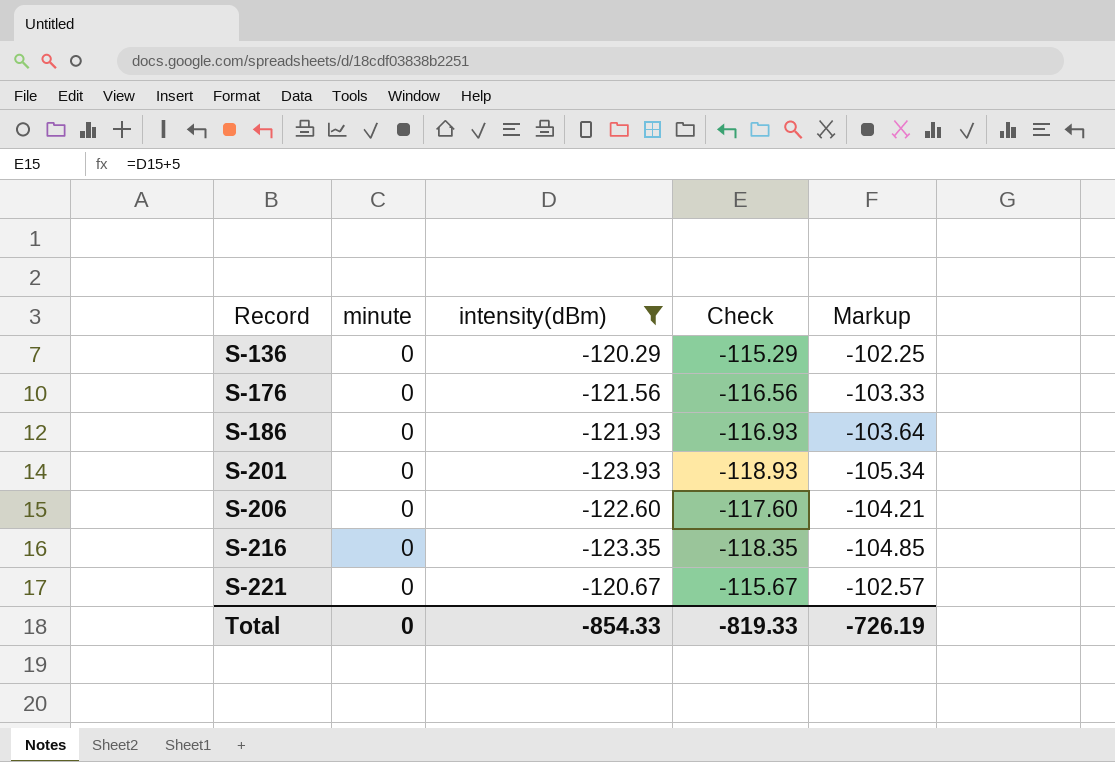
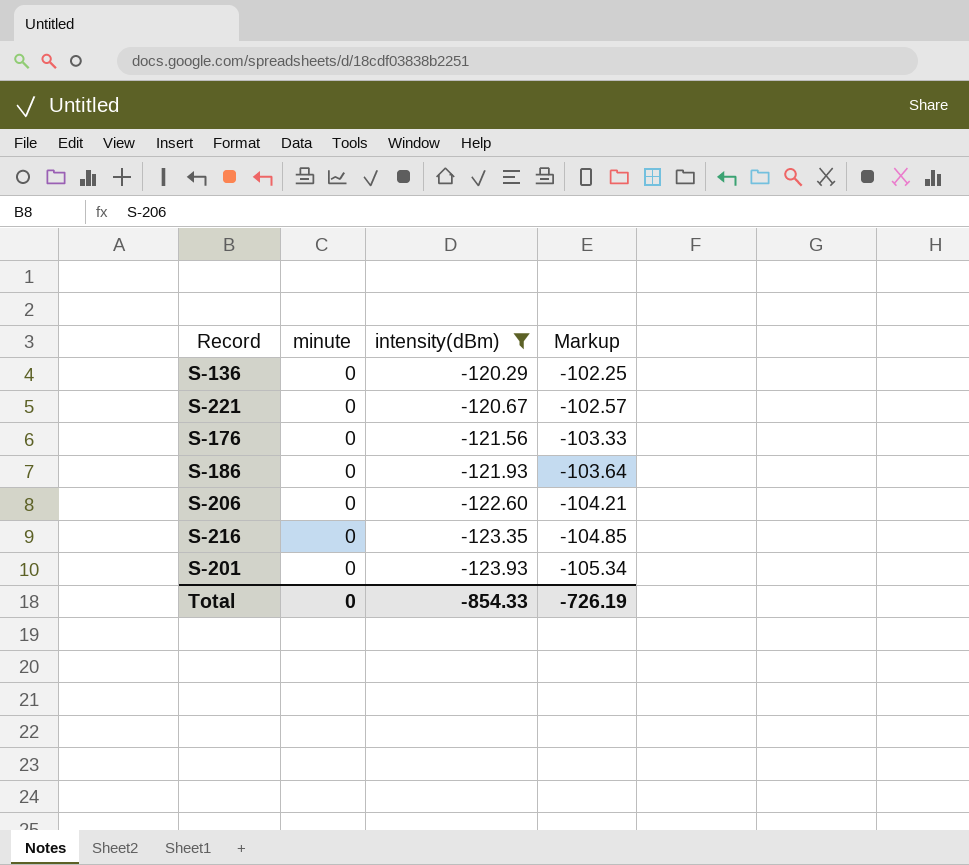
row order: Record ascending -> intensity(dBm) descending
column Check | formula: [intensity(dBm)] + 5 -> none

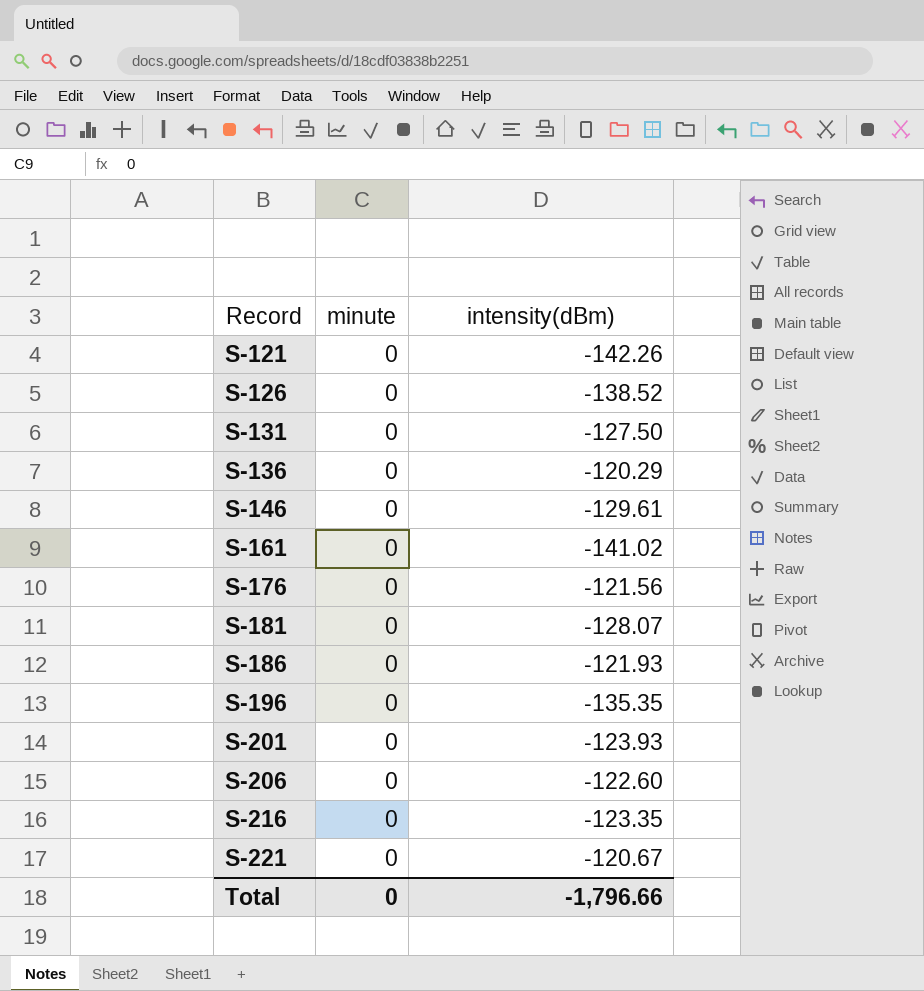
filter: intensity(dBm) >= -123.93 -> none
row order: intensity(dBm) descending -> Record ascending
column Markup | formula: [intensity(dBm)] * 0.85 -> none
Total | intensity(dBm): -854.33 -> -1,796.66

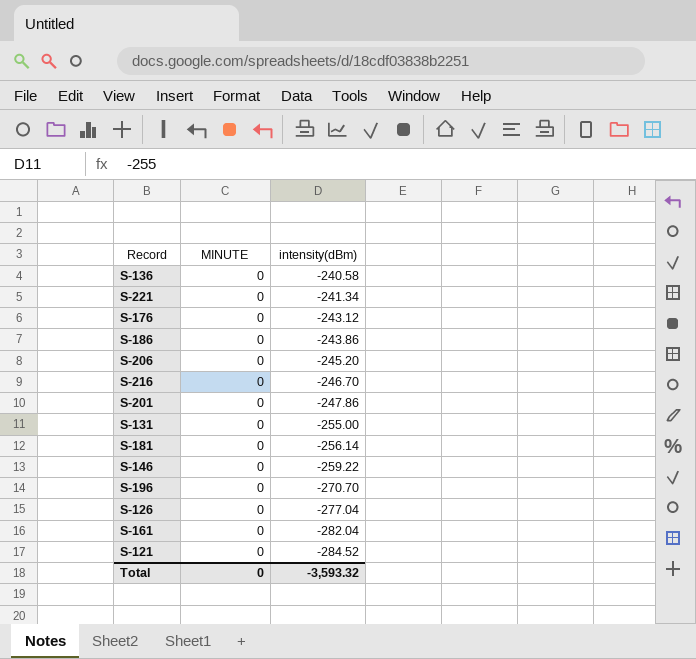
row order: Record ascending -> intensity(dBm) descending
column name: minute -> MINUTE
S-136 | intensity(dBm): -120.29 -> -240.58
S-221 | intensity(dBm): -120.67 -> -241.34
S-176 | intensity(dBm): -121.56 -> -243.12
S-186 | intensity(dBm): -121.93 -> -243.86
S-206 | intensity(dBm): -122.60 -> -245.20
S-216 | intensity(dBm): -123.35 -> -246.70
S-201 | intensity(dBm): -123.93 -> -247.86
S-131 | intensity(dBm): -127.50 -> -255.00
S-181 | intensity(dBm): -128.07 -> -256.14
S-146 | intensity(dBm): -129.61 -> -259.22
S-196 | intensity(dBm): -135.35 -> -270.70
S-126 | intensity(dBm): -138.52 -> -277.04
S-161 | intensity(dBm): -141.02 -> -282.04
S-121 | intensity(dBm): -142.26 -> -284.52
Total | intensity(dBm): -1,796.66 -> -3,593.32

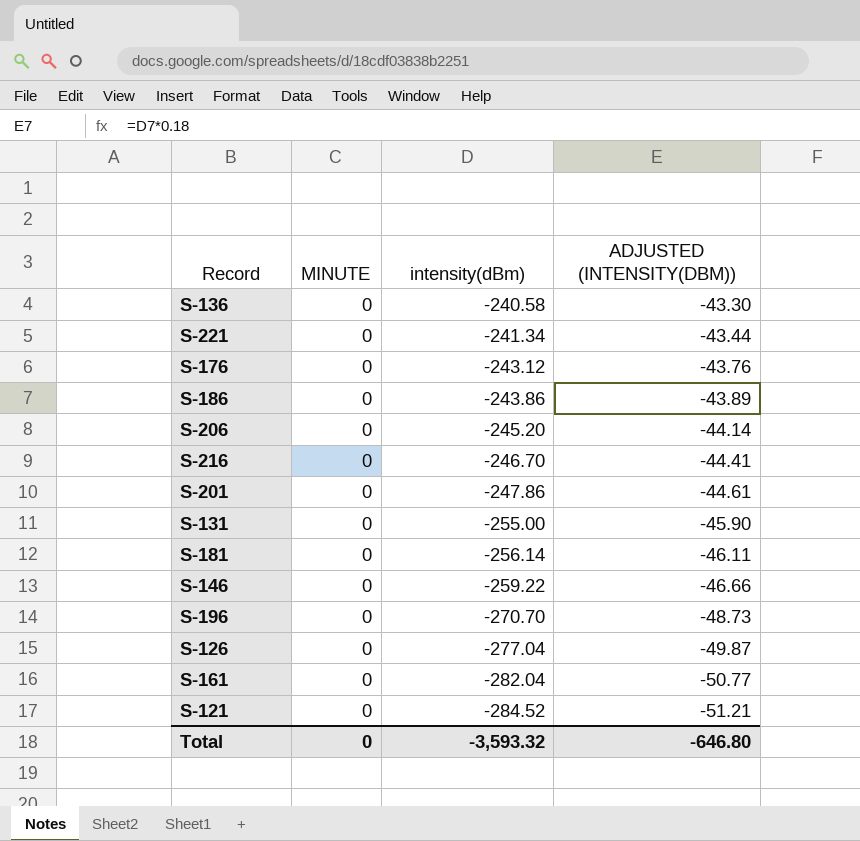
column ADJUSTED (INTENSITY(DBM)) | formula: none -> [intensity(dBm)] * 0.18

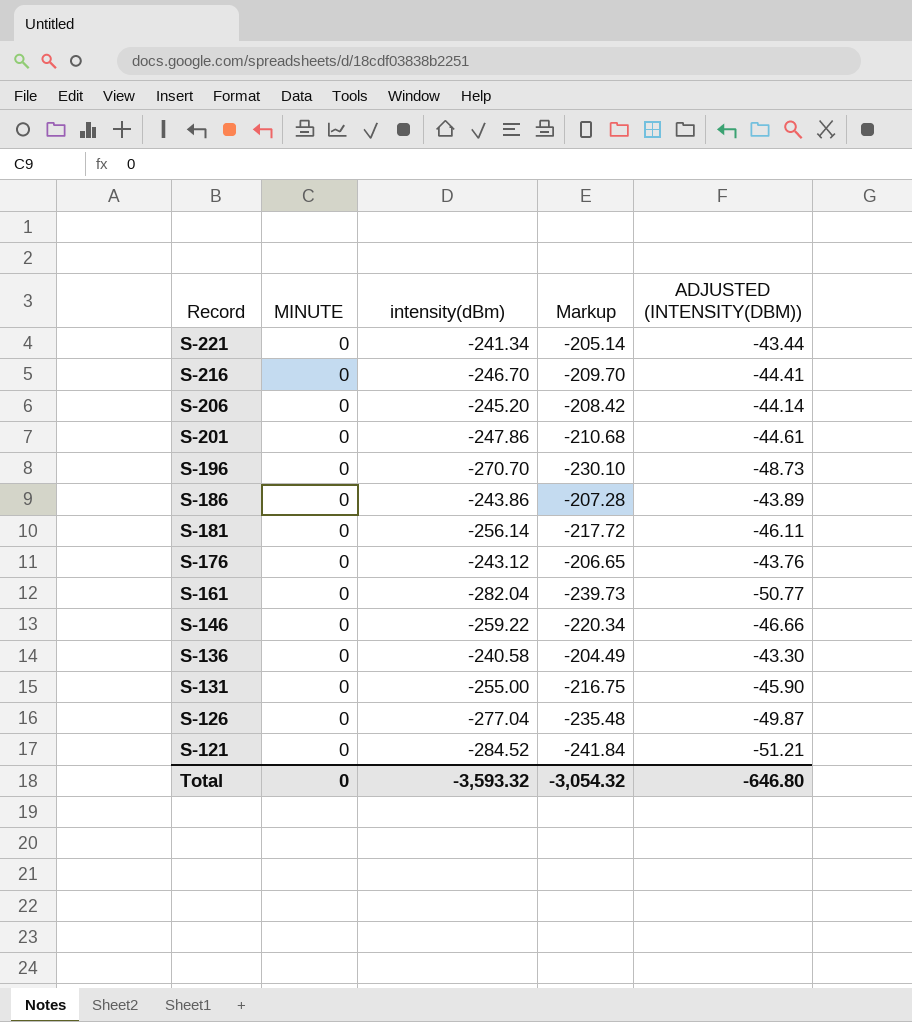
row order: intensity(dBm) descending -> Record descending
column Markup | formula: none -> [intensity(dBm)] * 0.85

